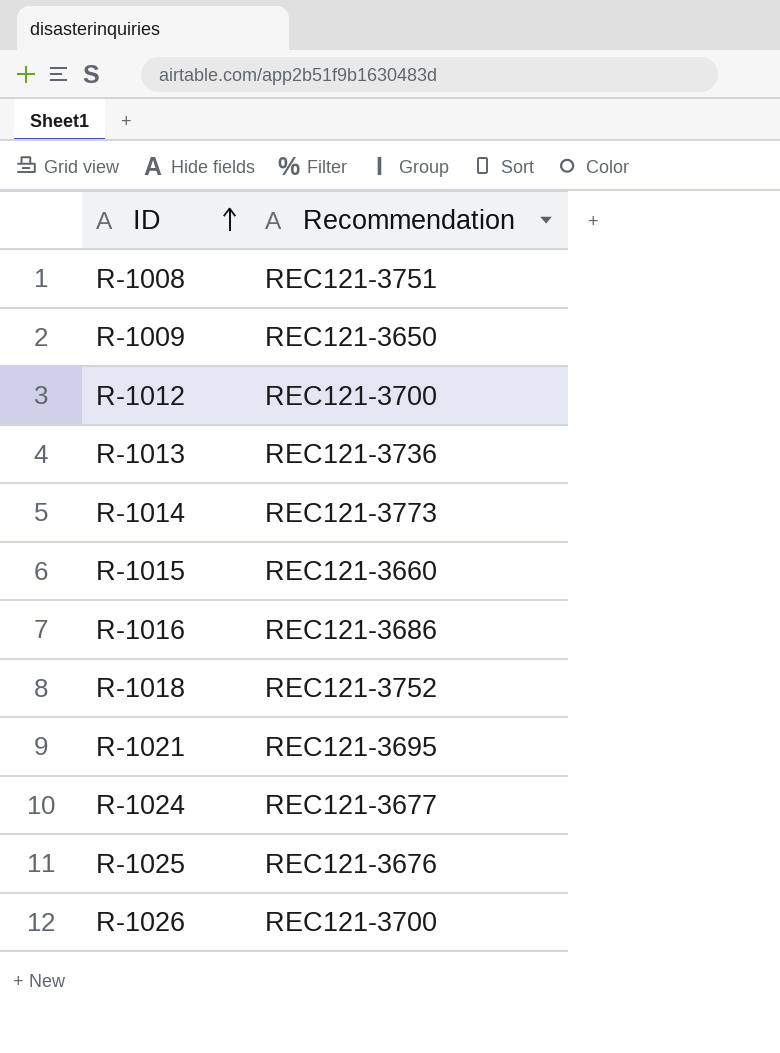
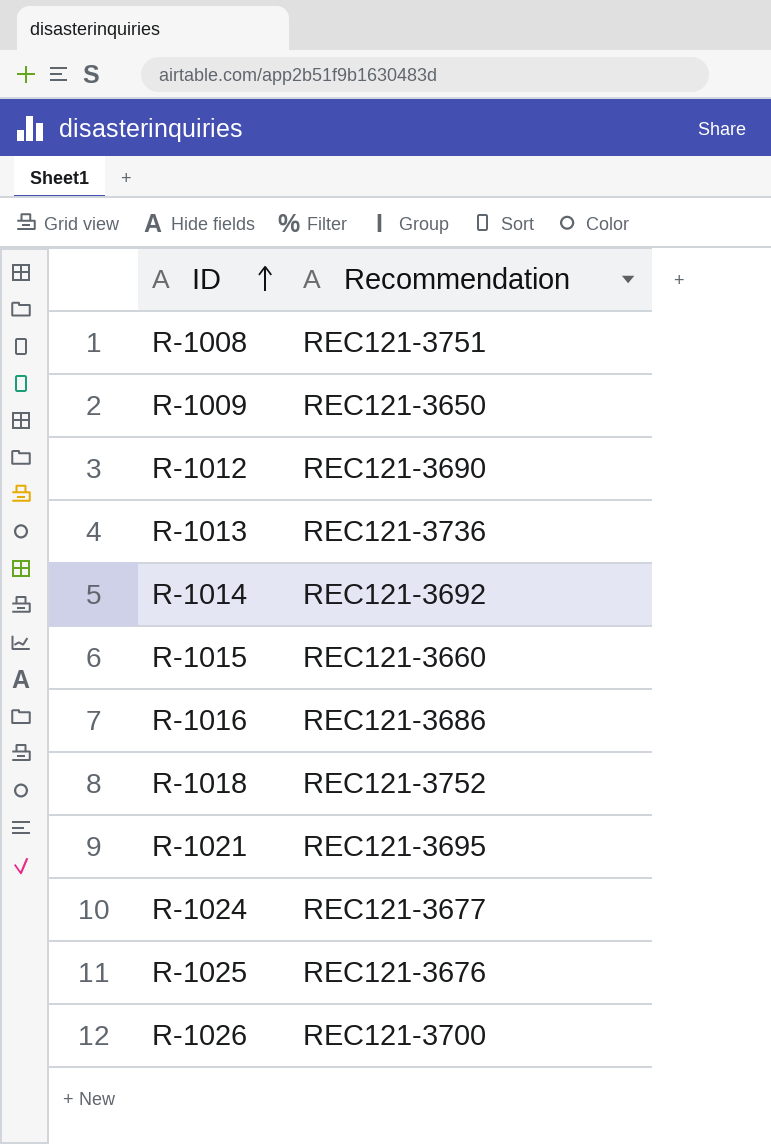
R-1012 | Recommendation: REC121-3700 -> REC121-3690
R-1014 | Recommendation: REC121-3773 -> REC121-3692

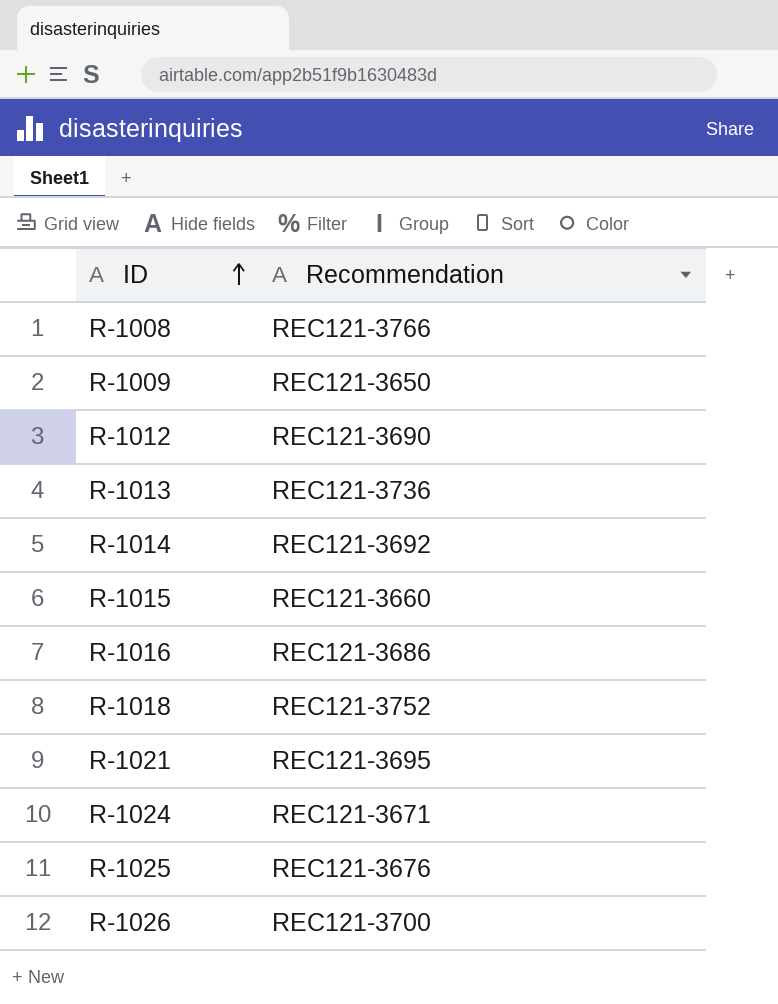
R-1008 | Recommendation: REC121-3751 -> REC121-3766
R-1024 | Recommendation: REC121-3677 -> REC121-3671

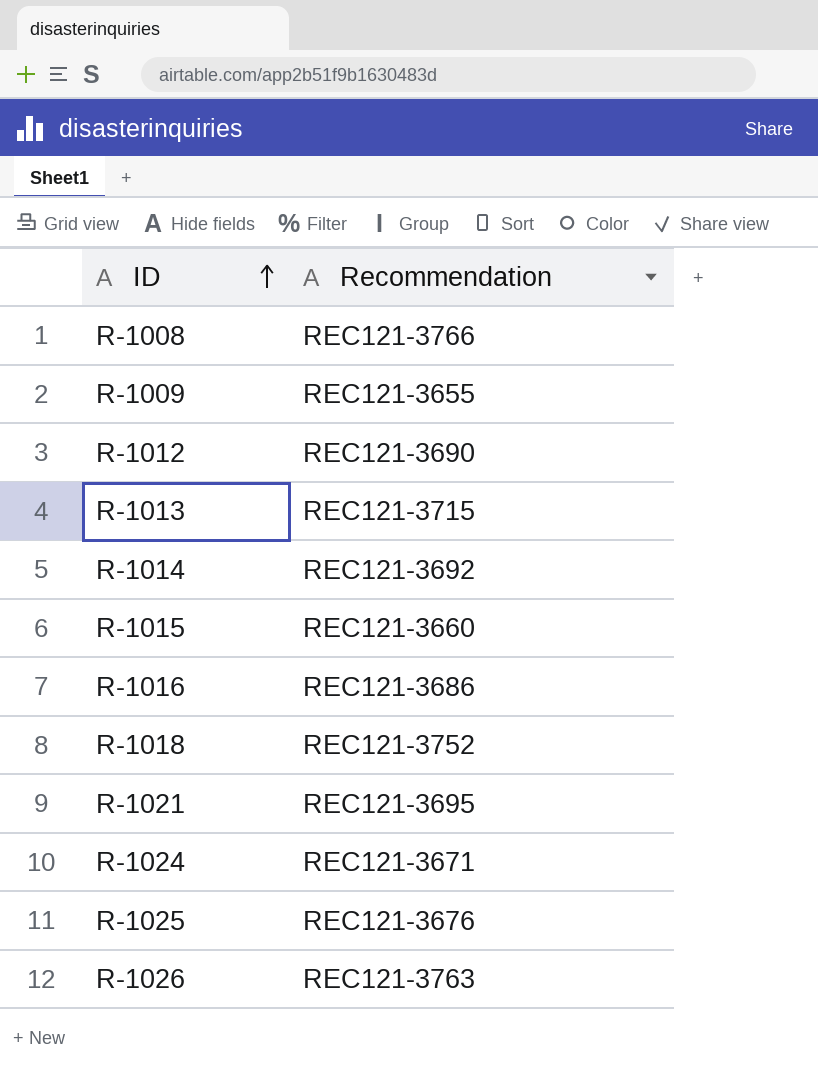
R-1009 | Recommendation: REC121-3650 -> REC121-3655
R-1013 | Recommendation: REC121-3736 -> REC121-3715
R-1026 | Recommendation: REC121-3700 -> REC121-3763

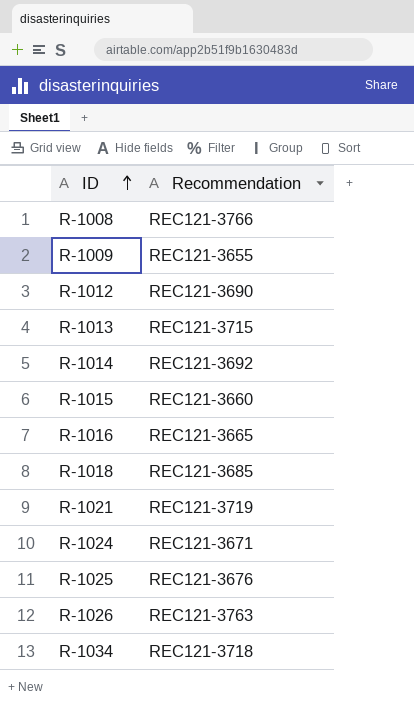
R-1016 | Recommendation: REC121-3686 -> REC121-3665
R-1018 | Recommendation: REC121-3752 -> REC121-3685
R-1021 | Recommendation: REC121-3695 -> REC121-3719
row R-1034: none -> REC121-3718

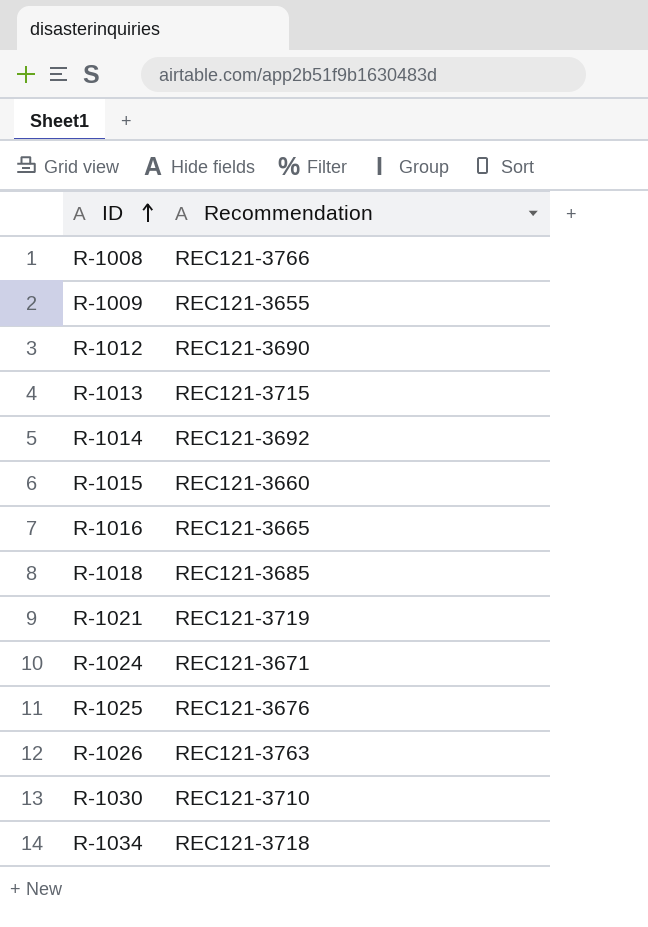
row R-1030: none -> REC121-3710

